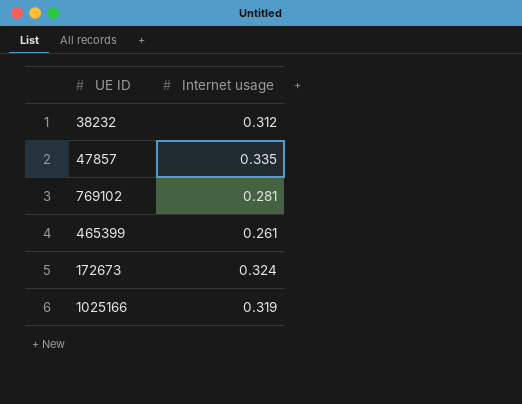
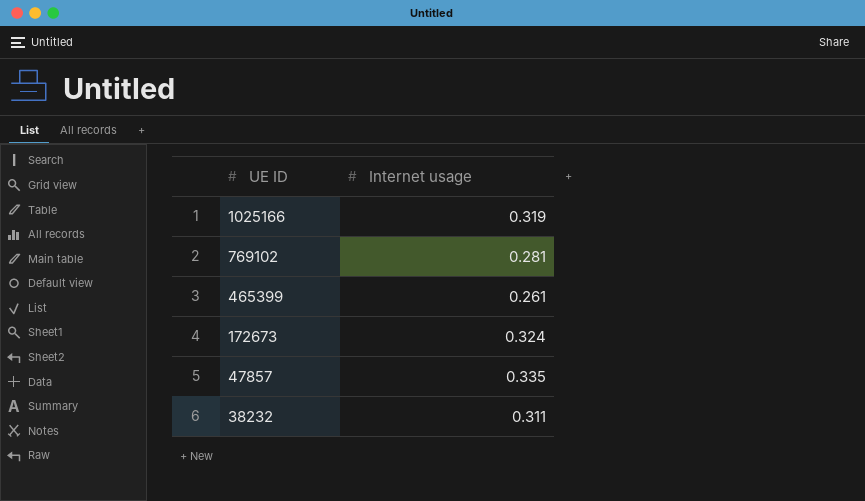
row order: none -> UE ID descending
38232 | Internet usage: 0.312 -> 0.311

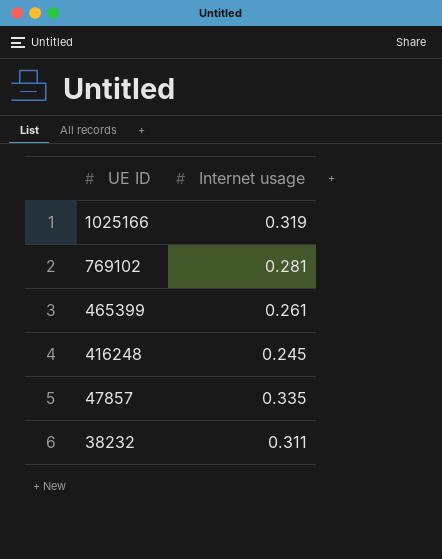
row 172673: 0.324 -> none
row 416248: none -> 0.245

